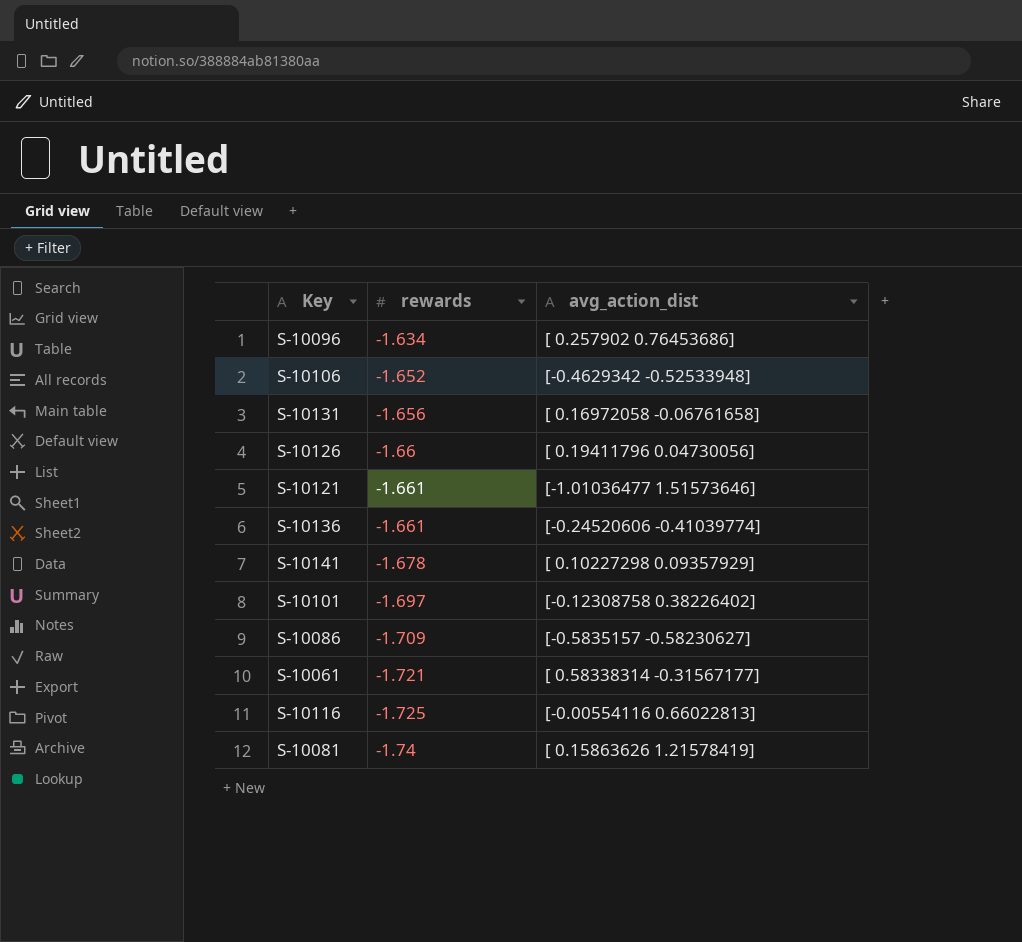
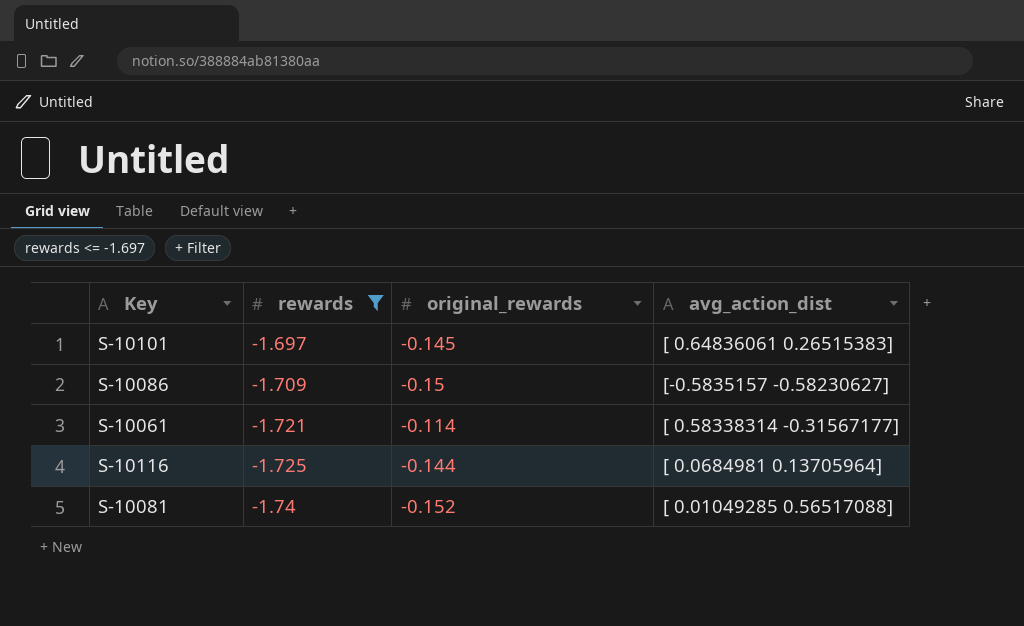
filter: none -> rewards <= -1.697
column original_rewards | position: none -> 3
S-10101 | avg_action_dist: [-0.12308758 0.38226402] -> [ 0.64836061 0.26515383]
S-10116 | avg_action_dist: [-0.00554116 0.66022813] -> [ 0.0684981 0.13705964]
S-10081 | avg_action_dist: [ 0.15863626 1.21578419] -> [ 0.01049285 0.56517088]

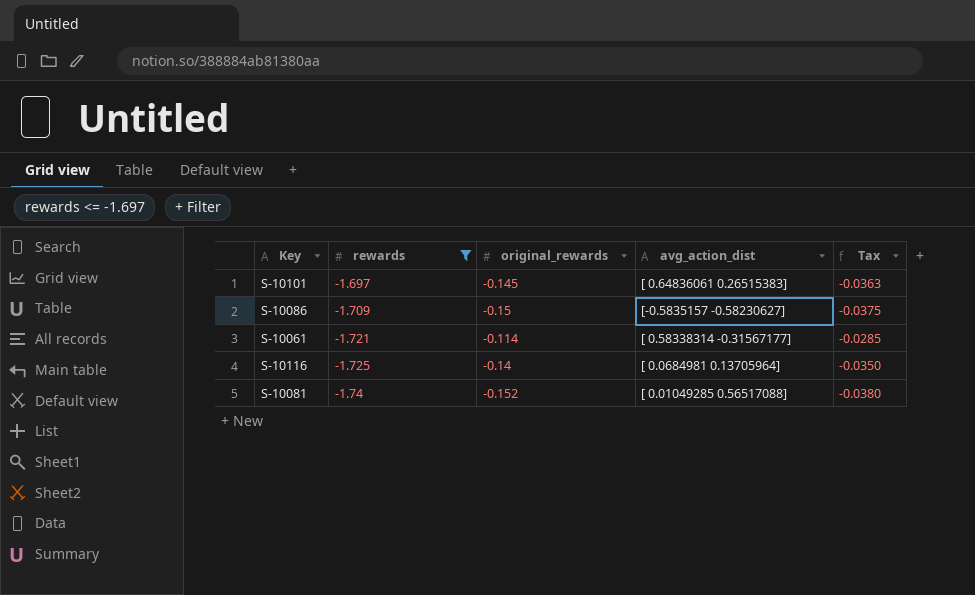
column Tax | formula: none -> [original_rewards] * 0.25
S-10116 | original_rewards: -0.144 -> -0.14

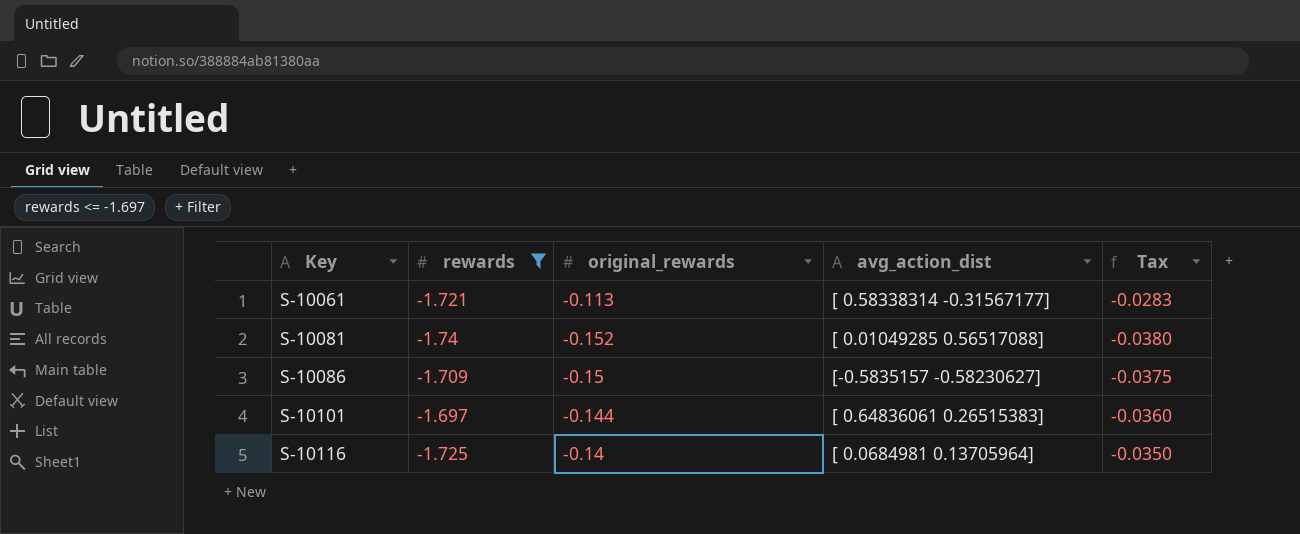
row order: rewards descending -> Key ascending
S-10061 | original_rewards: -0.114 -> -0.113
S-10061 | Tax: -0.0285 -> -0.0283
S-10101 | original_rewards: -0.145 -> -0.144
S-10101 | Tax: -0.0363 -> -0.0360

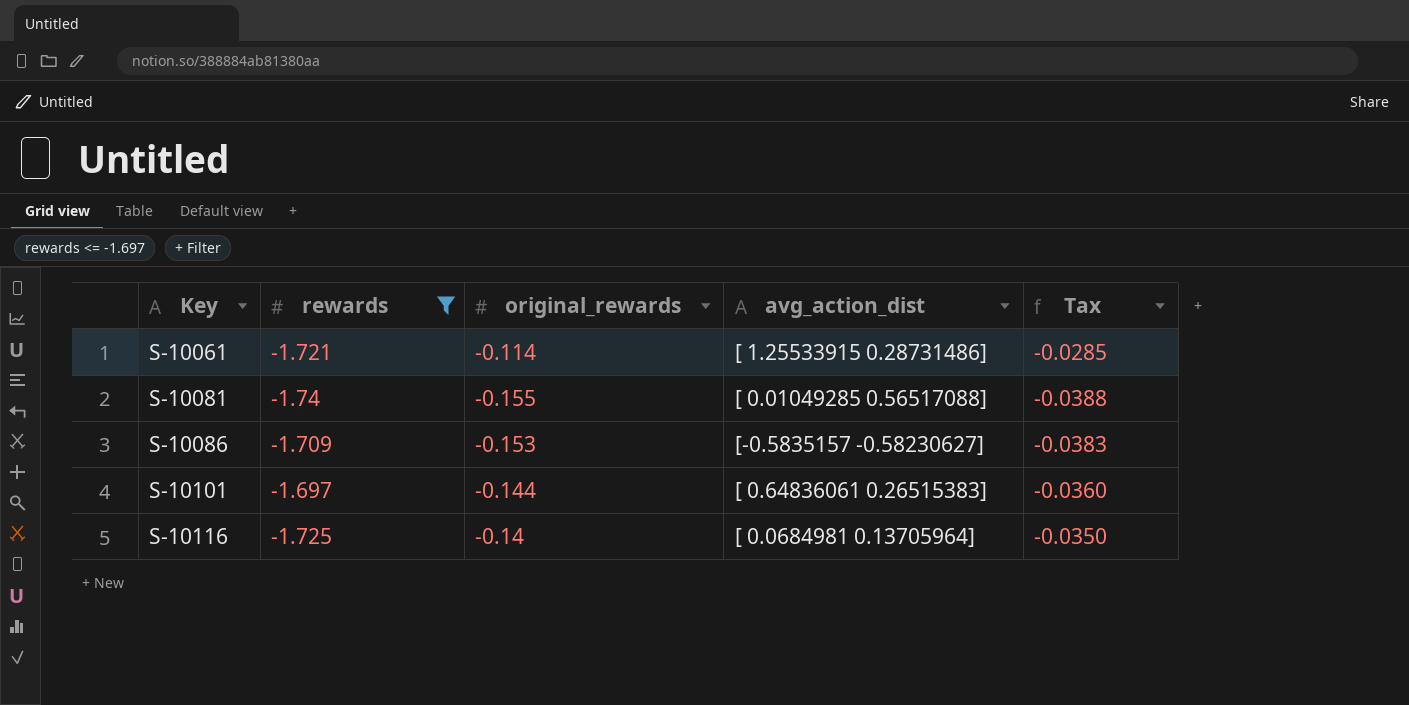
S-10061 | original_rewards: -0.113 -> -0.114
S-10061 | avg_action_dist: [ 0.58338314 -0.31567177] -> [ 1.25533915 0.28731486]
S-10061 | Tax: -0.0283 -> -0.0285
S-10081 | original_rewards: -0.152 -> -0.155
S-10081 | Tax: -0.0380 -> -0.0388
S-10086 | original_rewards: -0.15 -> -0.153
S-10086 | Tax: -0.0375 -> -0.0383

